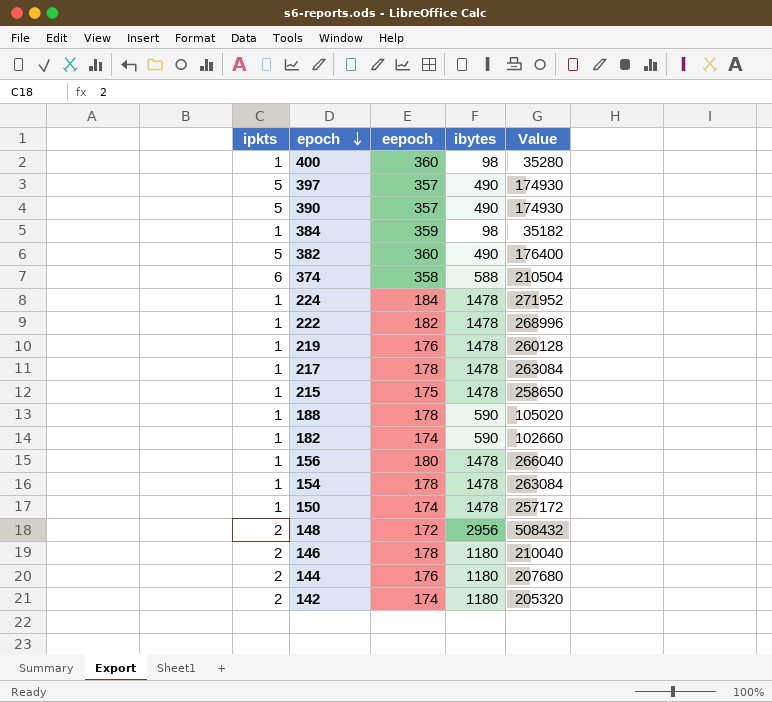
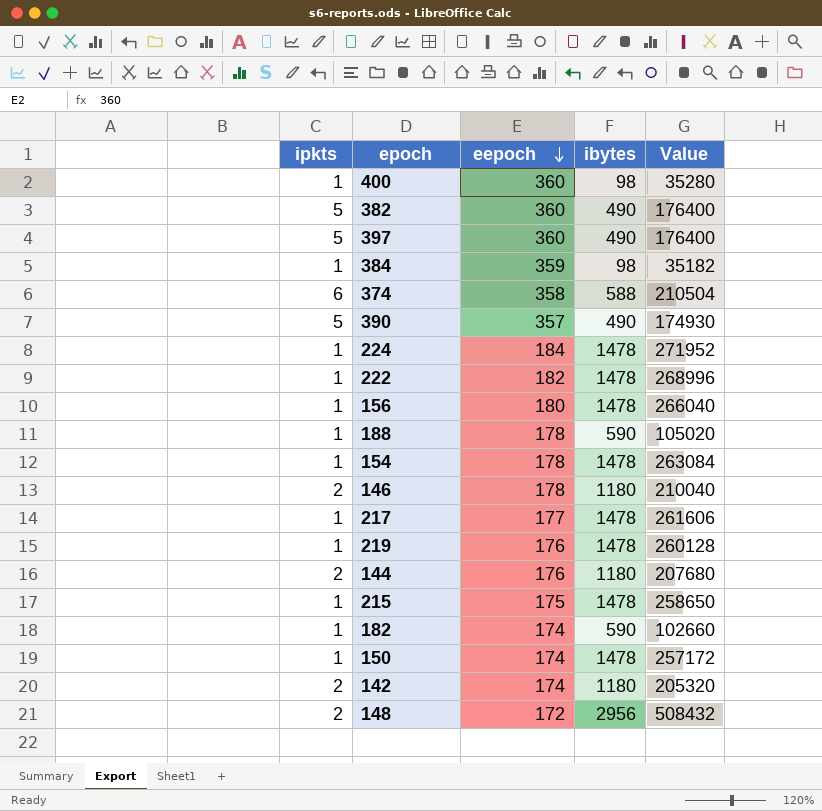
row order: epoch descending -> eepoch descending
397 | eepoch: 357 -> 360
397 | Value: 174930 -> 176400
217 | eepoch: 178 -> 177
217 | Value: 263084 -> 261606

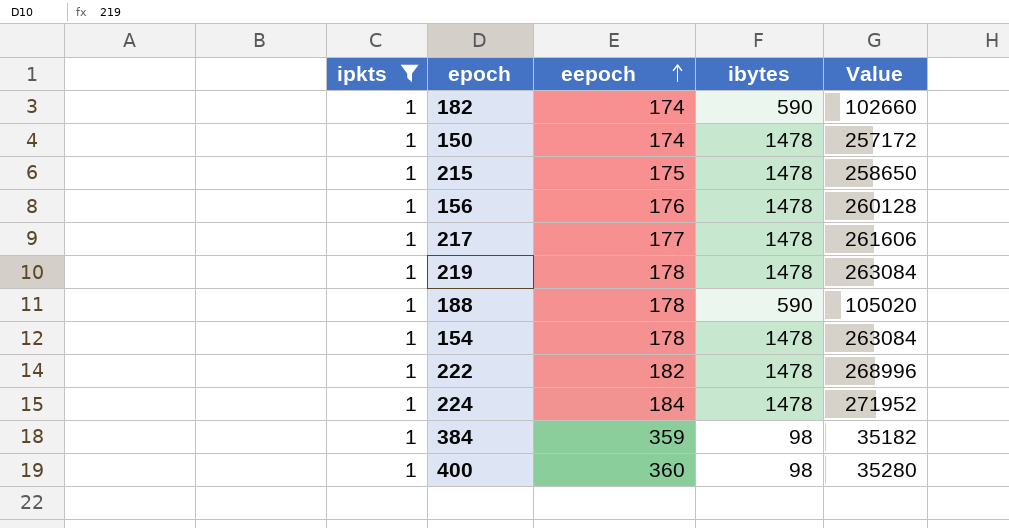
filter: none -> ipkts = 1
row order: eepoch descending -> eepoch ascending
156 | eepoch: 180 -> 176
156 | Value: 266040 -> 260128
219 | eepoch: 176 -> 178
219 | Value: 260128 -> 263084

